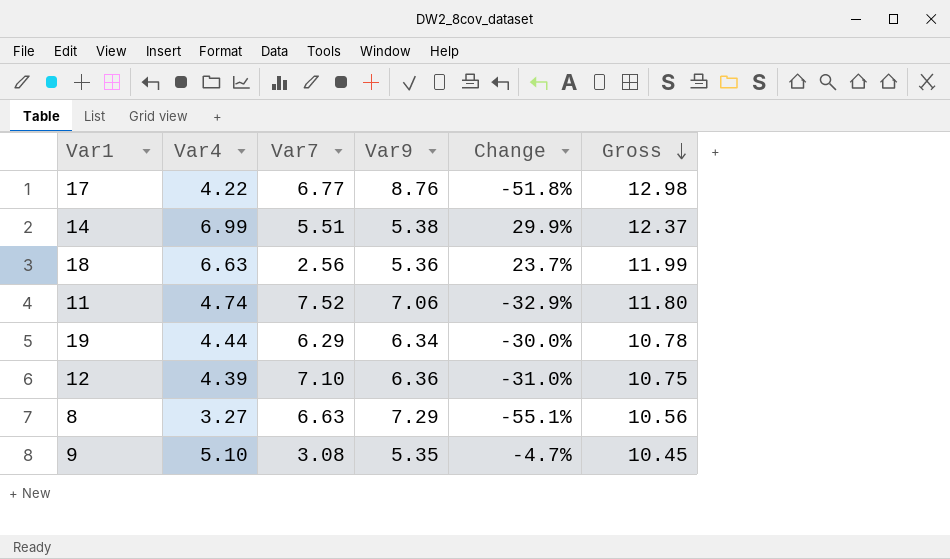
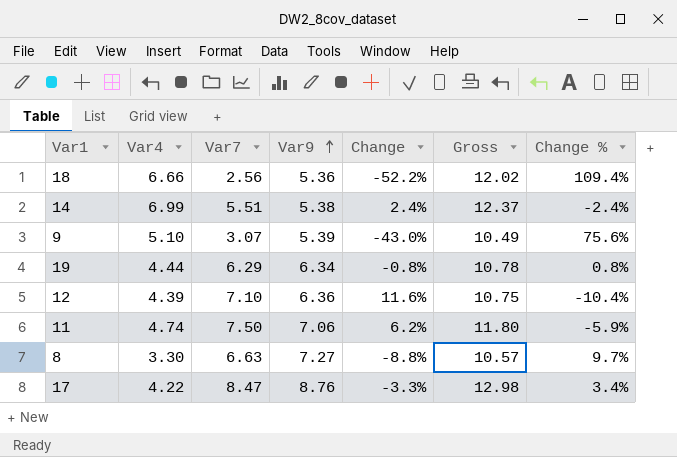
row order: Gross descending -> Var9 ascending
column Change | formula: ([Var4] - [Var9]) / [Var9] -> ([Var7] - [Var9]) / [Var9]
column Change % | formula: none -> ([Var9] - [Var7]) / [Var7]
18 | Var4: 6.63 -> 6.66
18 | Gross: 11.99 -> 12.02
9 | Var7: 3.08 -> 3.07
9 | Var9: 5.35 -> 5.39
9 | Gross: 10.45 -> 10.49
11 | Var7: 7.52 -> 7.50
8 | Var4: 3.27 -> 3.30
8 | Var9: 7.29 -> 7.27
8 | Gross: 10.56 -> 10.57
17 | Var7: 6.77 -> 8.47

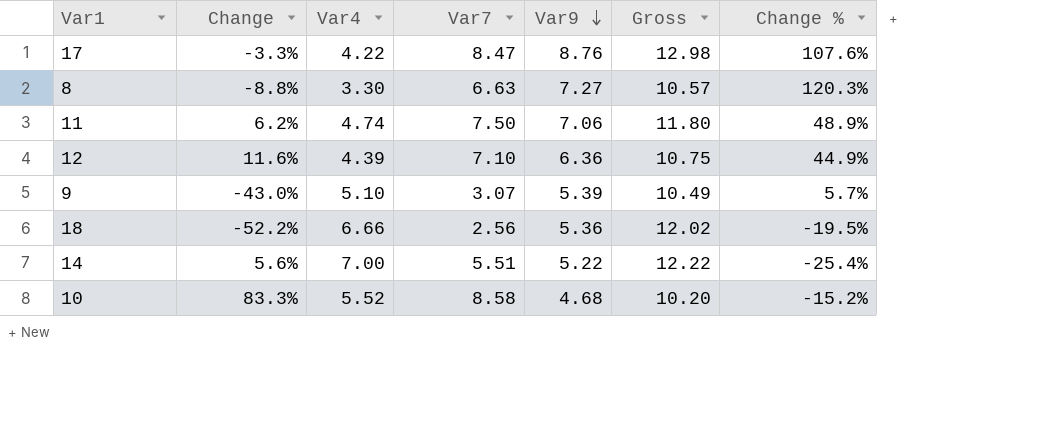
row order: Var9 ascending -> Var9 descending
column Change | position: 5 -> 2
column Change % | formula: ([Var9] - [Var7]) / [Var7] -> ([Var9] - [Var4]) / [Var4]
row 19: 4.44 | 6.29 | 6.34 | -0.8% | 10.78 | 0.8% -> none
14 | Change: 2.4% -> 5.6%
14 | Var4: 6.99 -> 7.00
14 | Var9: 5.38 -> 5.22
14 | Gross: 12.37 -> 12.22
row 10: none -> 83.3% | 5.52 | 8.58 | 4.68 | 10.20 | -15.2%

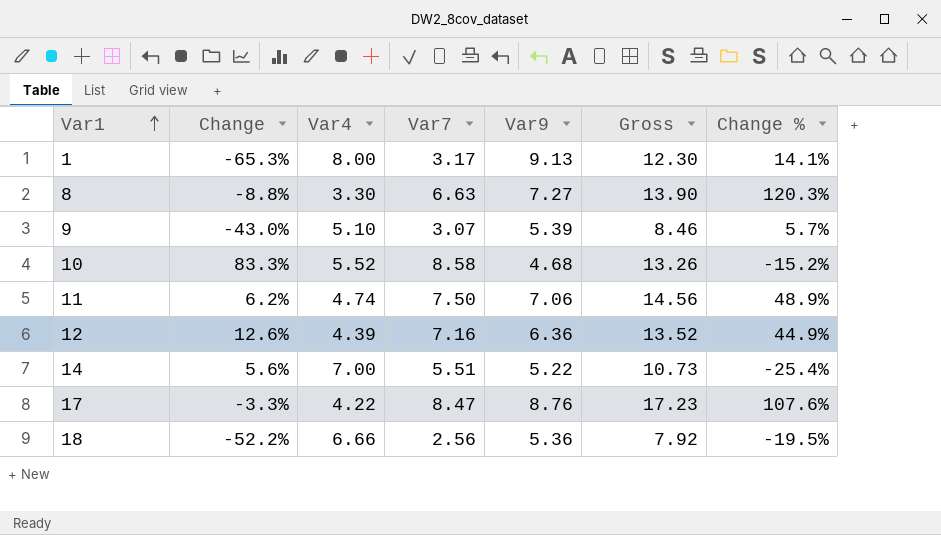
row order: Var9 descending -> Var1 ascending
column Gross | formula: [Var4] + [Var9] -> [Var7] + [Var9]
row 1: none -> -65.3% | 8.00 | 3.17 | 9.13 | 12.30 | 14.1%
12 | Change: 11.6% -> 12.6%
12 | Var7: 7.10 -> 7.16

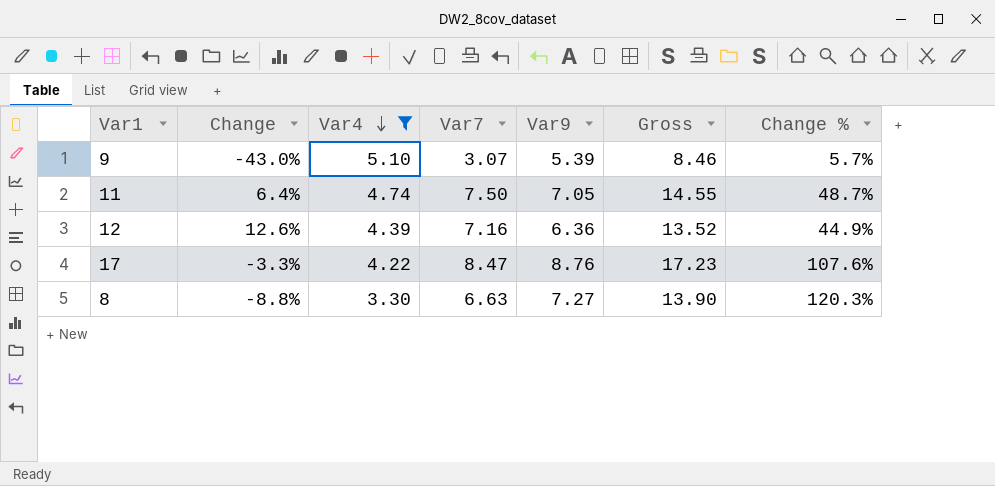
filter: none -> Var4 <= 5.10
row order: Var1 ascending -> Var4 descending
11 | Change: 6.2% -> 6.4%
11 | Var9: 7.06 -> 7.05
11 | Gross: 14.56 -> 14.55
11 | Change %: 48.9% -> 48.7%

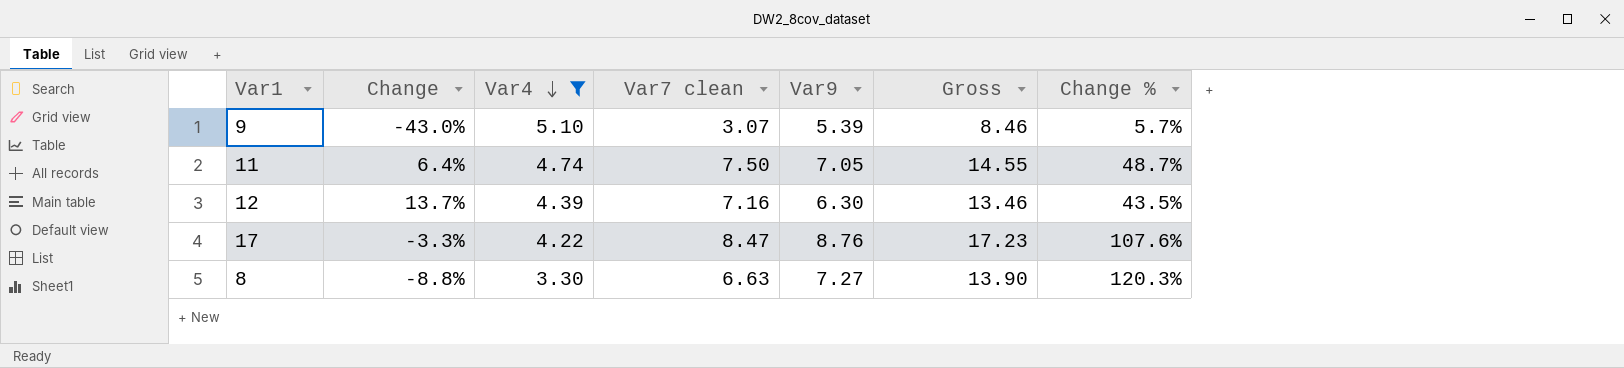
column name: Var7 -> Var7 clean
12 | Change: 12.6% -> 13.7%
12 | Var9: 6.36 -> 6.30
12 | Gross: 13.52 -> 13.46
12 | Change %: 44.9% -> 43.5%

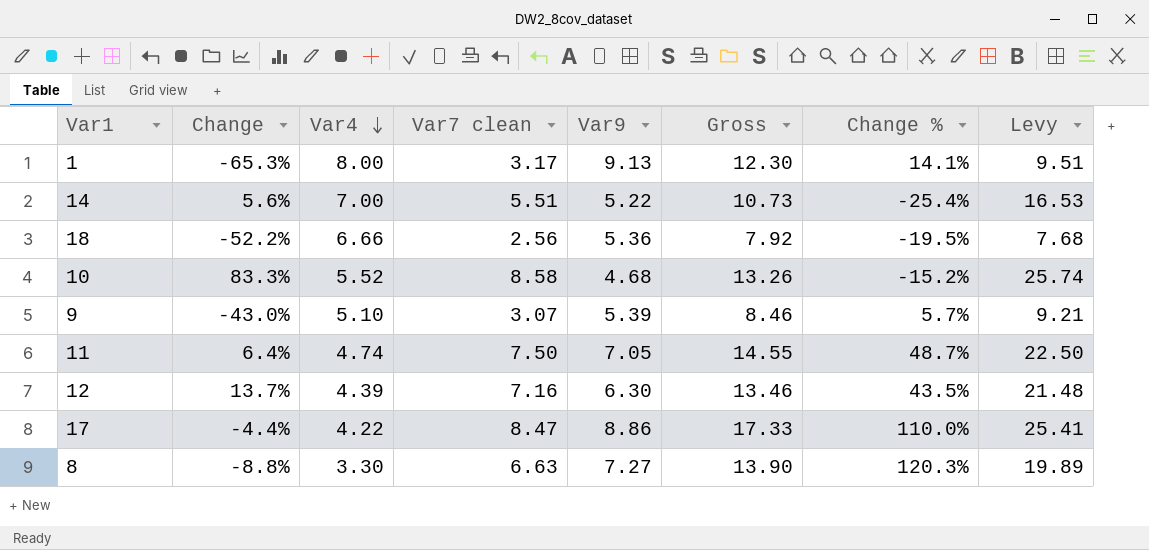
filter: Var4 <= 5.10 -> none
column Levy | formula: none -> [Var7 clean] * 3
17 | Change: -3.3% -> -4.4%
17 | Var9: 8.76 -> 8.86
17 | Gross: 17.23 -> 17.33
17 | Change %: 107.6% -> 110.0%

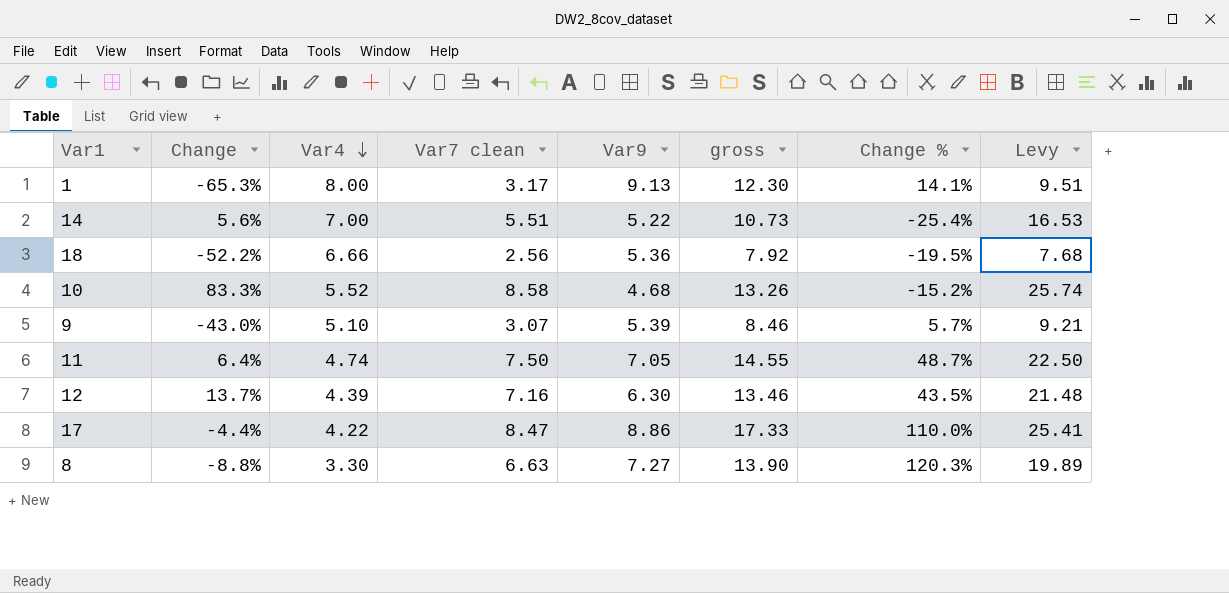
column name: Gross -> gross

